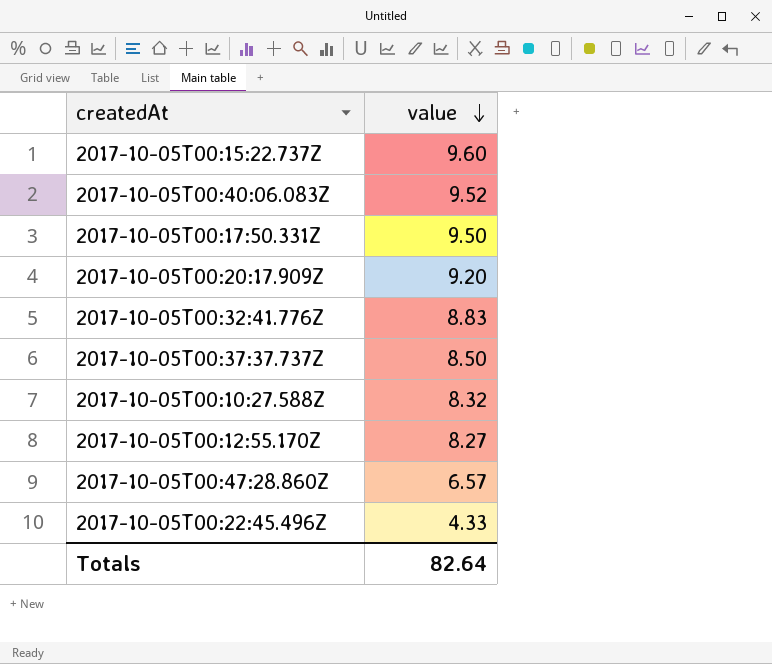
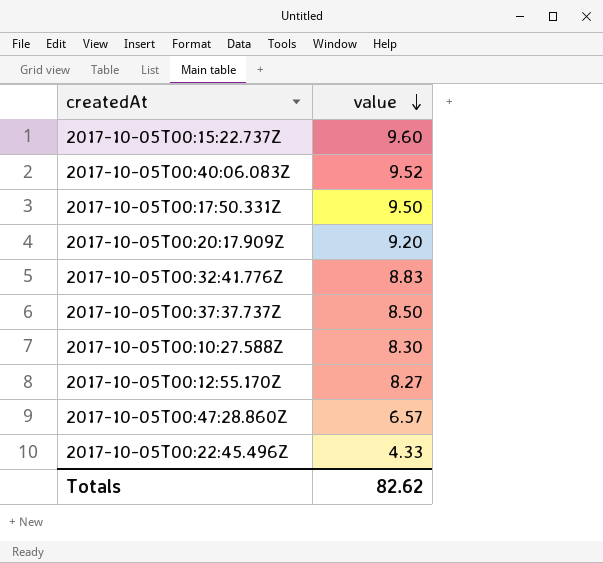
2017-10-05T00:10:27.588Z | value: 8.32 -> 8.30
Totals | value: 82.64 -> 82.62

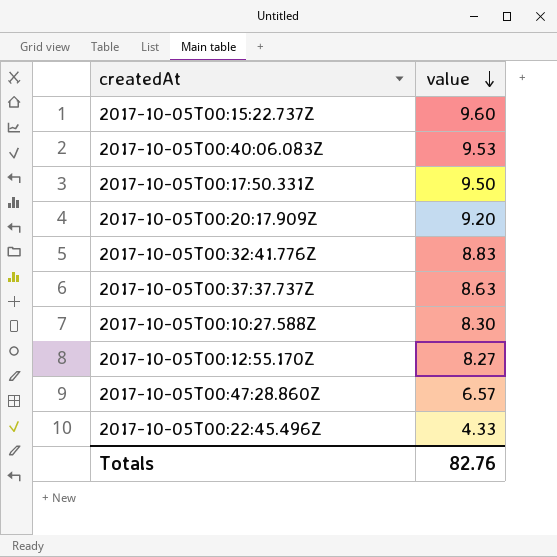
2017-10-05T00:40:06.083Z | value: 9.52 -> 9.53
2017-10-05T00:37:37.737Z | value: 8.50 -> 8.63
Totals | value: 82.62 -> 82.76

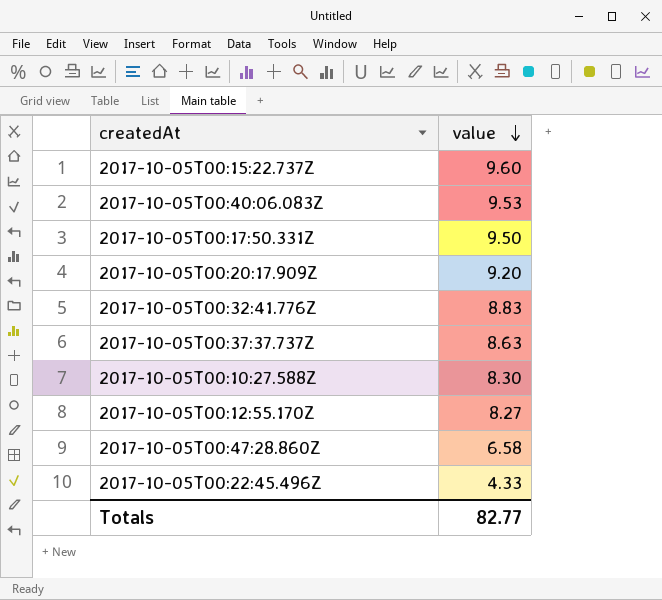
2017-10-05T00:47:28.860Z | value: 6.57 -> 6.58
Totals | value: 82.76 -> 82.77

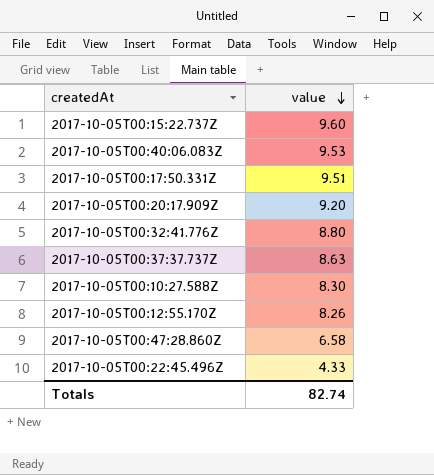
2017-10-05T00:17:50.331Z | value: 9.50 -> 9.51
2017-10-05T00:32:41.776Z | value: 8.83 -> 8.80
2017-10-05T00:12:55.170Z | value: 8.27 -> 8.26
Totals | value: 82.77 -> 82.74

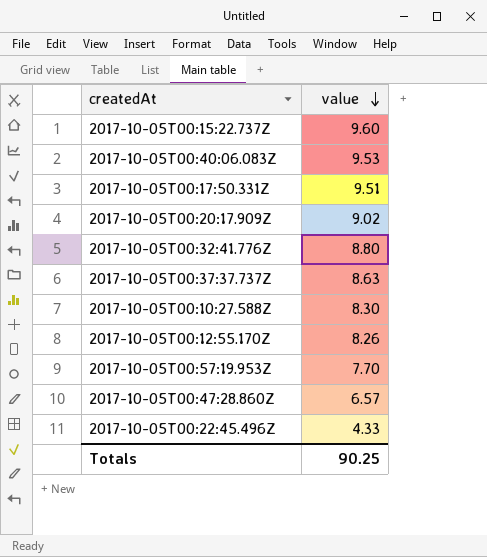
2017-10-05T00:20:17.909Z | value: 9.20 -> 9.02
row 2017-10-05T00:57:19.953Z: none -> 7.70
2017-10-05T00:47:28.860Z | value: 6.58 -> 6.57
Totals | value: 82.74 -> 90.25

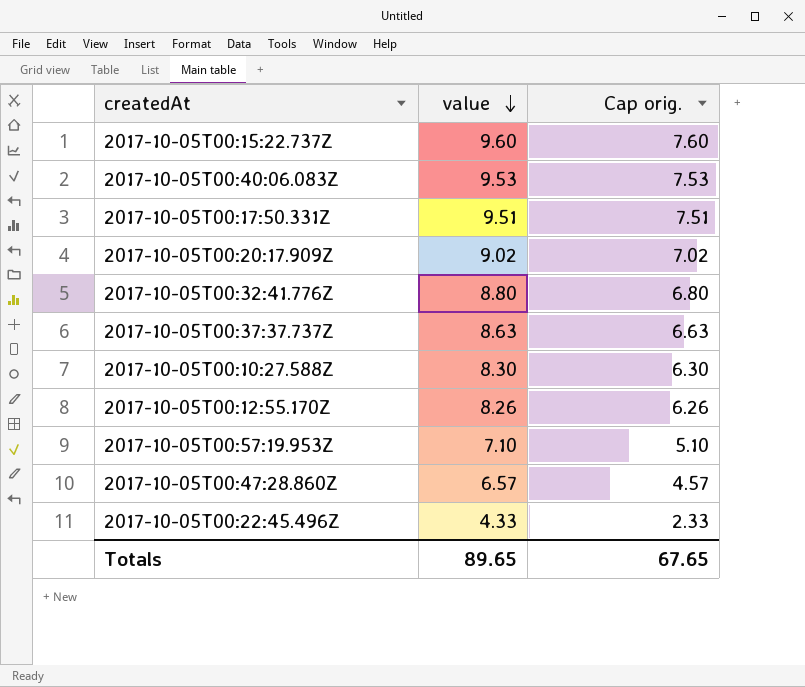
column Cap orig. | formula: none -> [value] - 2
2017-10-05T00:57:19.953Z | value: 7.70 -> 7.10
Totals | value: 90.25 -> 89.65

